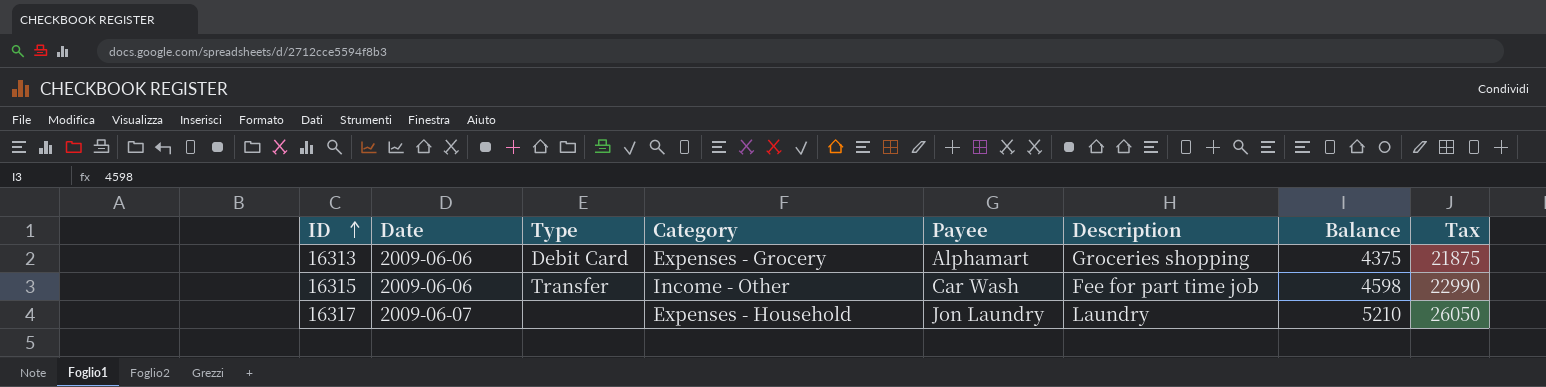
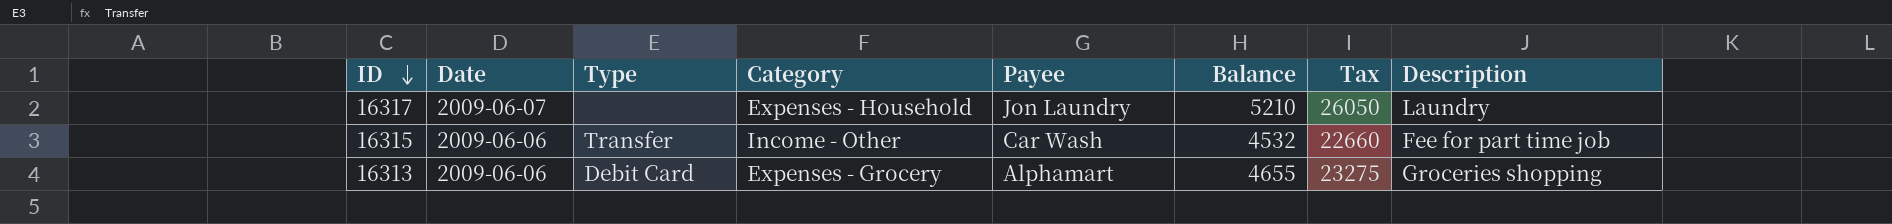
row order: ID ascending -> ID descending
column Description | position: 6 -> 8
16315 | Balance: 4598 -> 4532
16315 | Tax: 22990 -> 22660
16313 | Balance: 4375 -> 4655
16313 | Tax: 21875 -> 23275

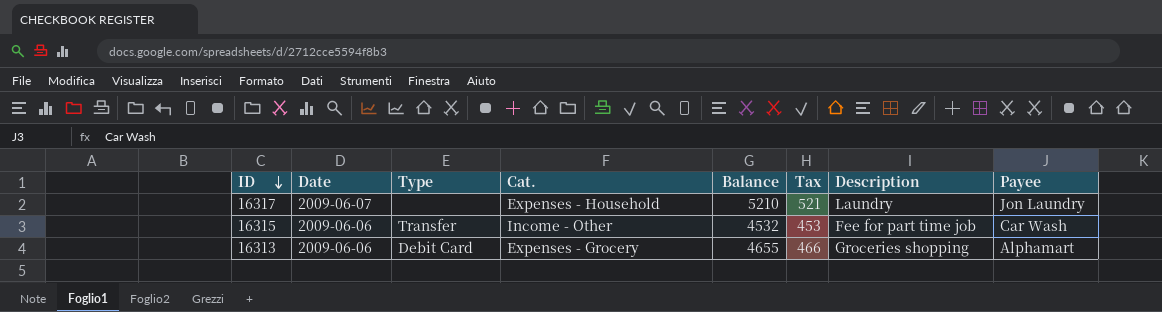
column name: Category -> Cat.
column Tax | formula: [Balance] * 5 -> [Balance] * 0.1
column Payee | position: 5 -> 8

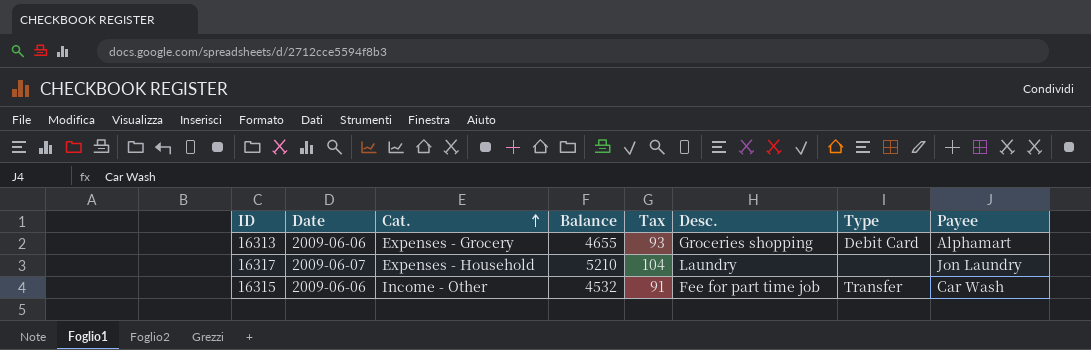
row order: ID descending -> Cat. ascending
column Tax | formula: [Balance] * 0.1 -> [Balance] * 0.02
column name: Description -> Desc.
column Type | position: 3 -> 7

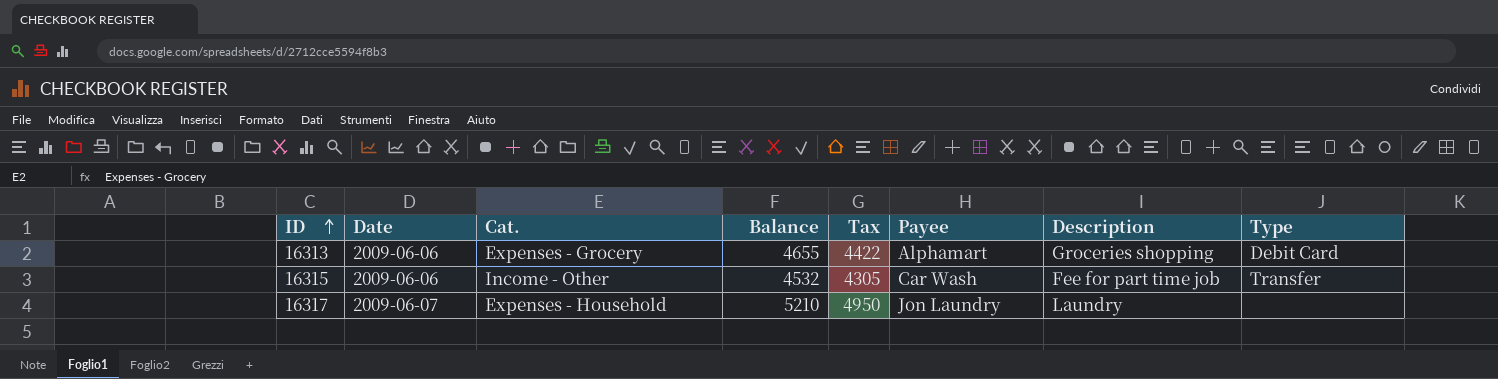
row order: Cat. ascending -> ID ascending
column Tax | formula: [Balance] * 0.02 -> [Balance] * 0.95
column Payee | position: 8 -> 6
column name: Desc. -> Description

